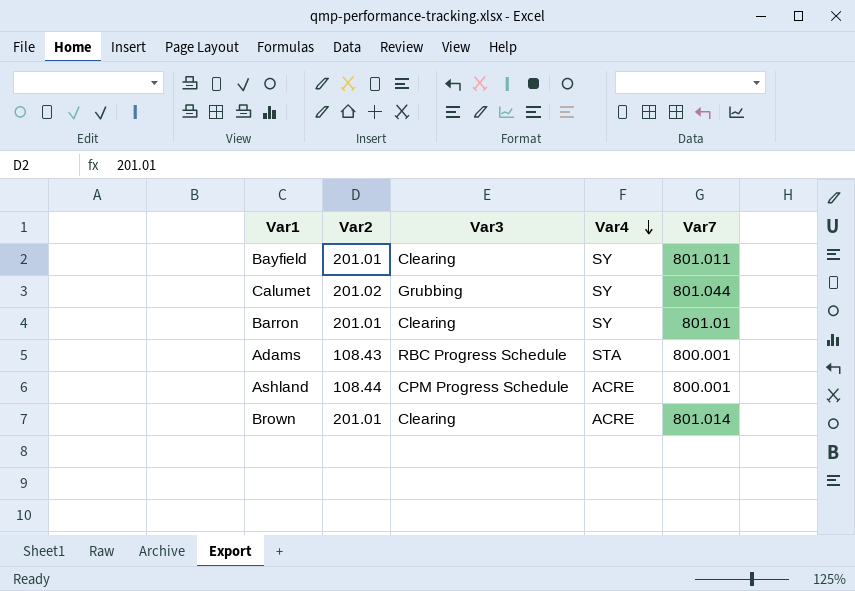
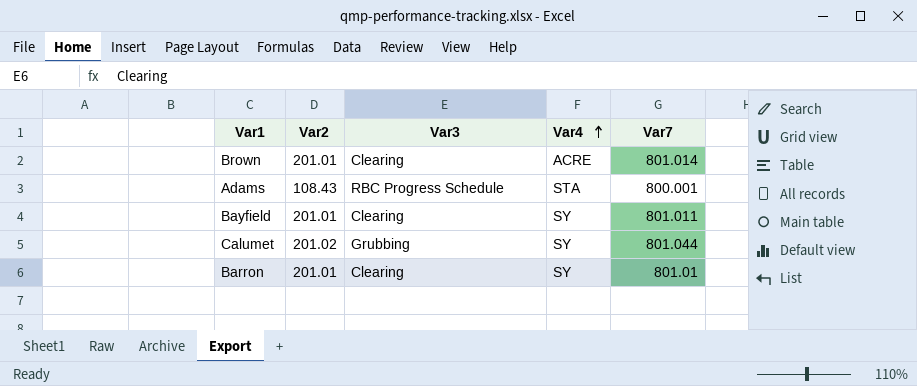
row order: Var4 descending -> Var4 ascending
row Ashland: 108.44 | CPM Progress Schedule | ACRE | 800.001 -> none

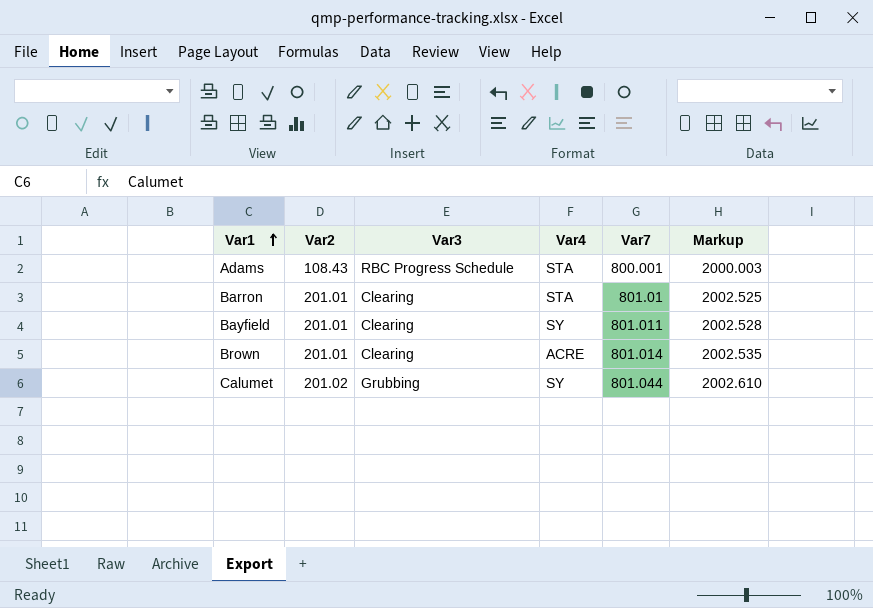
row order: Var4 ascending -> Var1 ascending
column Markup | formula: none -> [Var7] * 2.5
Barron | Var4: SY -> STA

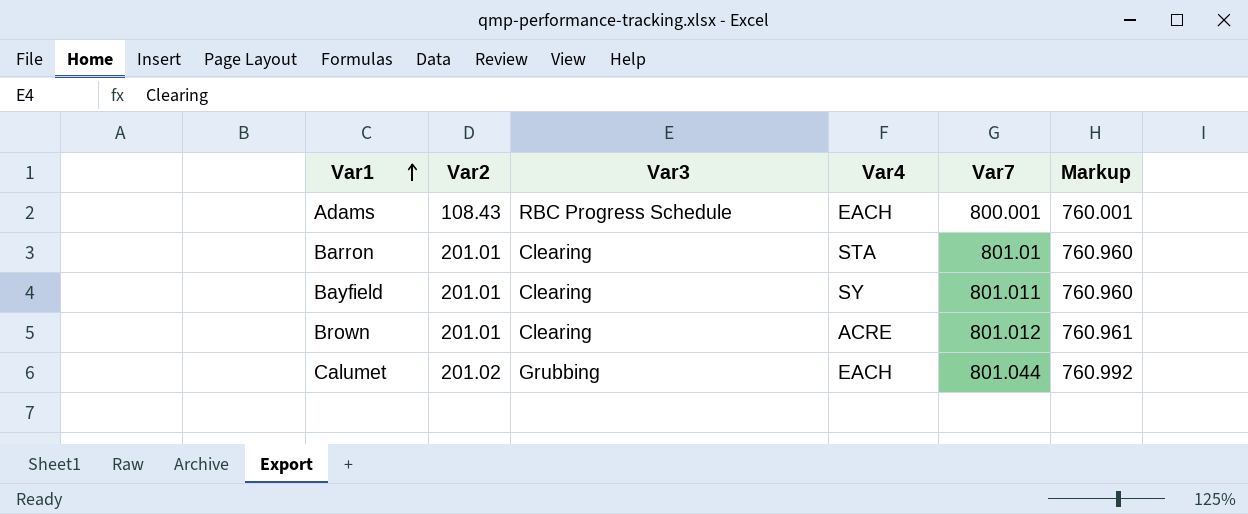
column Markup | formula: [Var7] * 2.5 -> [Var7] * 0.95
Adams | Var4: STA -> EACH
Brown | Var7: 801.014 -> 801.012
Calumet | Var4: SY -> EACH

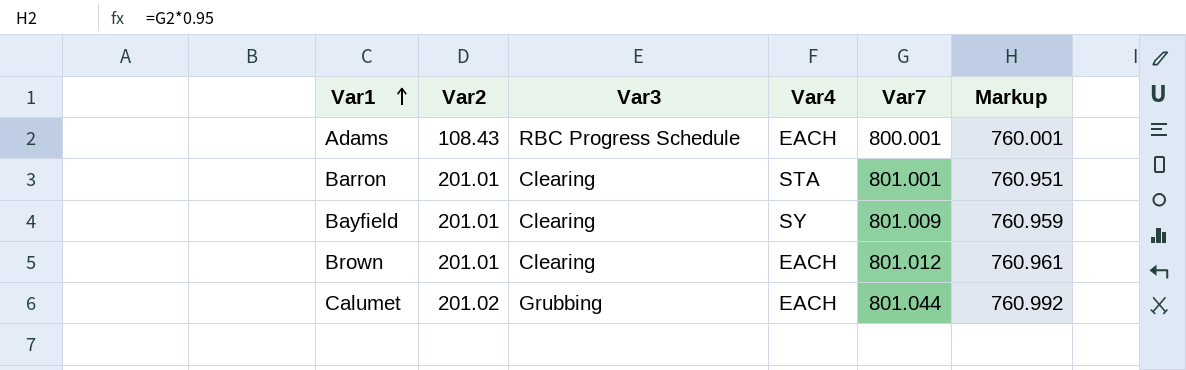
Barron | Var7: 801.01 -> 801.001
Barron | Markup: 760.960 -> 760.951
Bayfield | Var7: 801.011 -> 801.009
Bayfield | Markup: 760.960 -> 760.959
Brown | Var4: ACRE -> EACH

